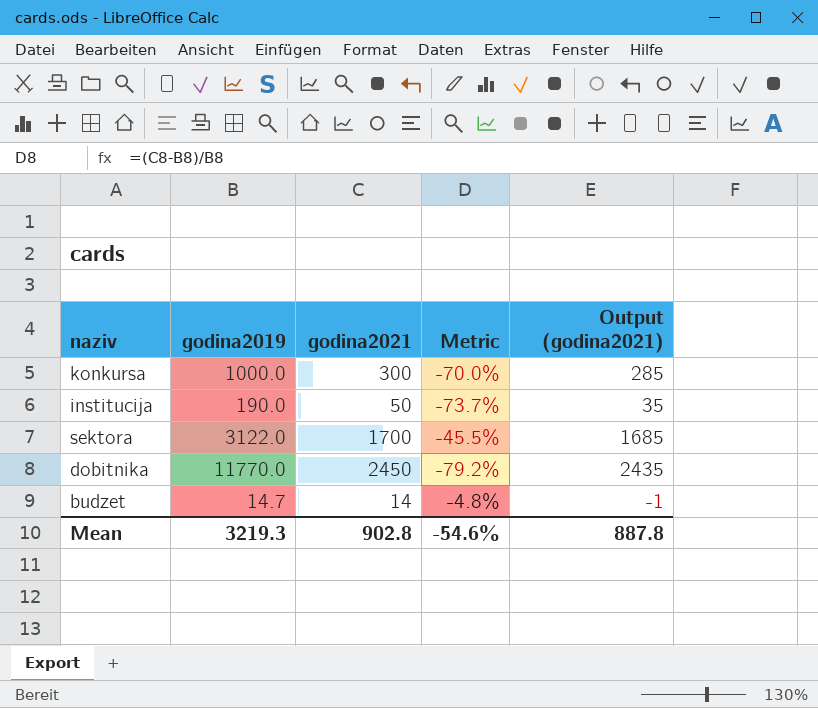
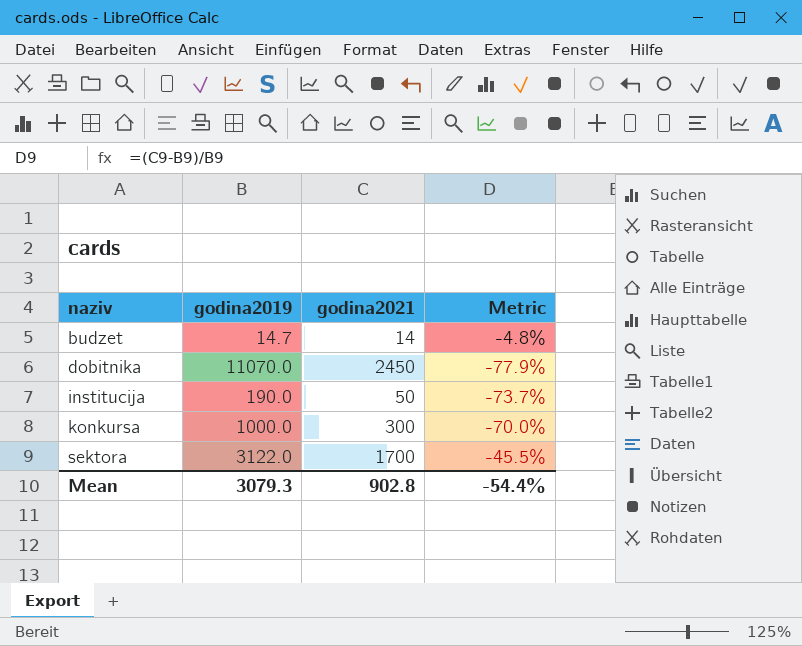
row order: none -> naziv ascending
column Output (godina2021) | formula: [godina2021] - 15 -> none
dobitnika | godina2019: 11770.0 -> 11070.0
dobitnika | Metric: -79.2% -> -77.9%
Mean | godina2019: 3219.3 -> 3079.3
Mean | Metric: -54.6% -> -54.4%

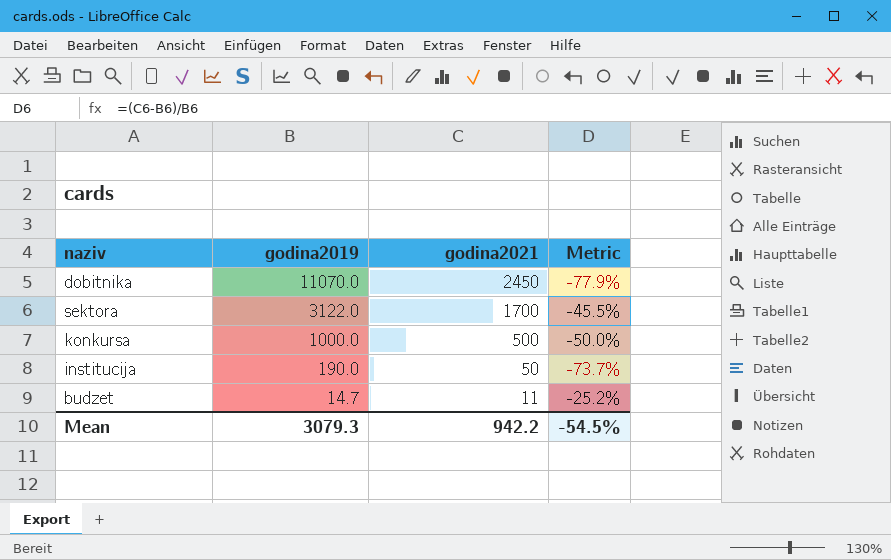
row order: naziv ascending -> godina2019 descending
konkursa | godina2021: 300 -> 500
konkursa | Metric: -70.0% -> -50.0%
budzet | godina2021: 14 -> 11
budzet | Metric: -4.8% -> -25.2%
Mean | godina2021: 902.8 -> 942.2
Mean | Metric: -54.4% -> -54.5%

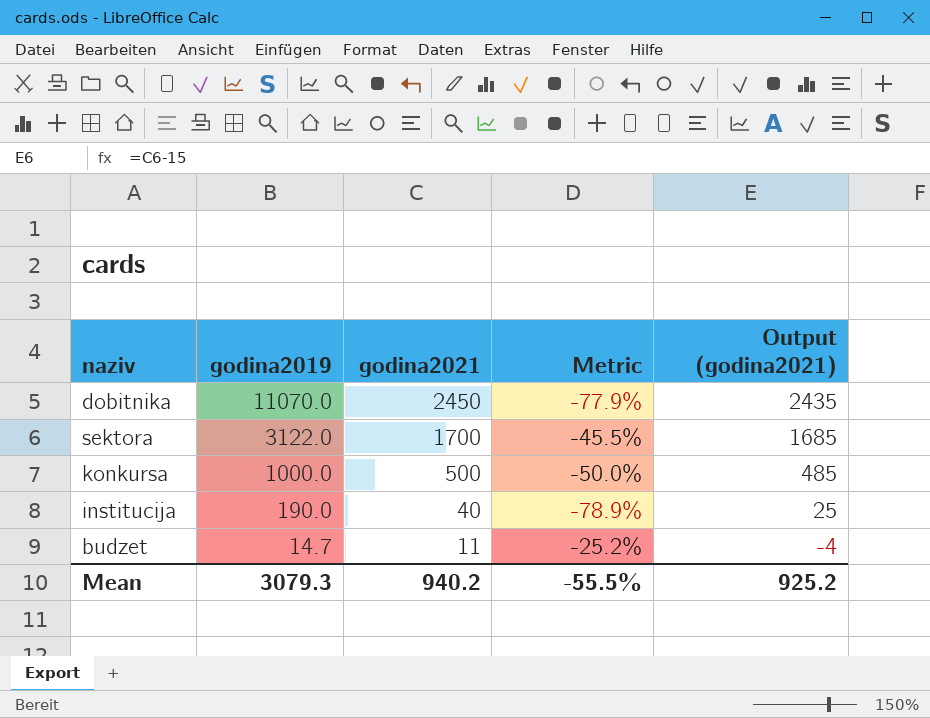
column Output (godina2021) | formula: none -> [godina2021] - 15
institucija | godina2021: 50 -> 40
institucija | Metric: -73.7% -> -78.9%
Mean | godina2021: 942.2 -> 940.2
Mean | Metric: -54.5% -> -55.5%

